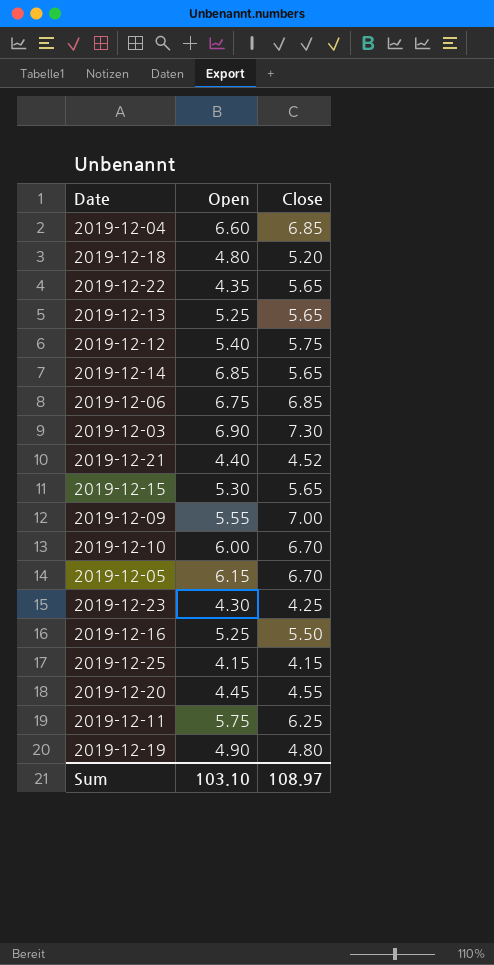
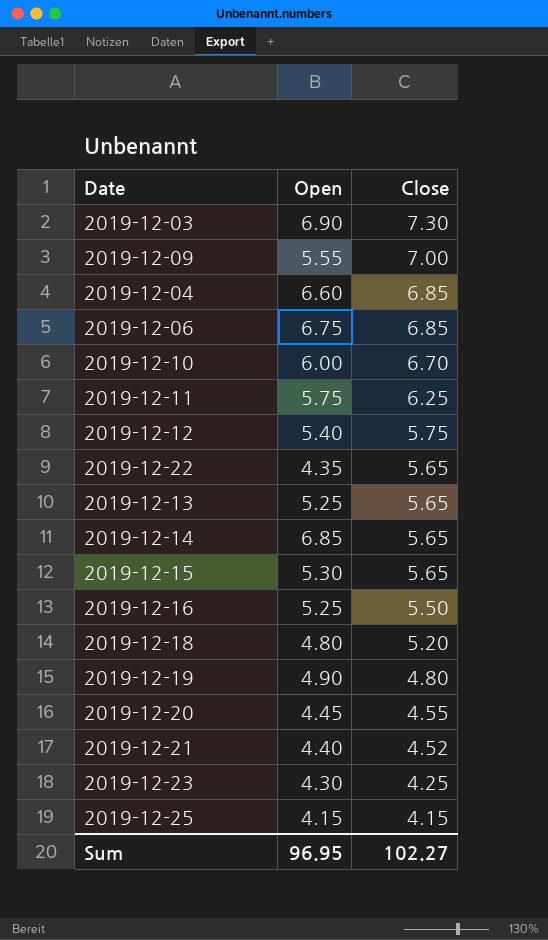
row order: none -> Close descending
row 2019-12-05: 6.15 | 6.70 -> none
Sum | Open: 103.10 -> 96.95
Sum | Close: 108.97 -> 102.27

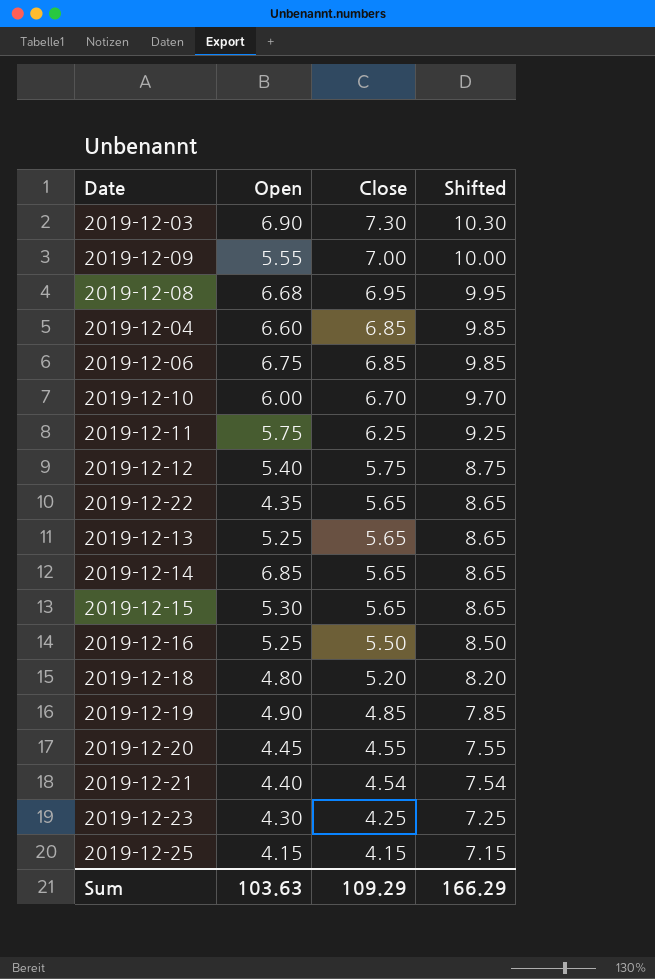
column Shifted | formula: none -> [Close] + 3
row 2019-12-08: none -> 6.68 | 6.95 | 9.95
2019-12-19 | Close: 4.80 -> 4.85
2019-12-21 | Close: 4.52 -> 4.54
Sum | Open: 96.95 -> 103.63
Sum | Close: 102.27 -> 109.29

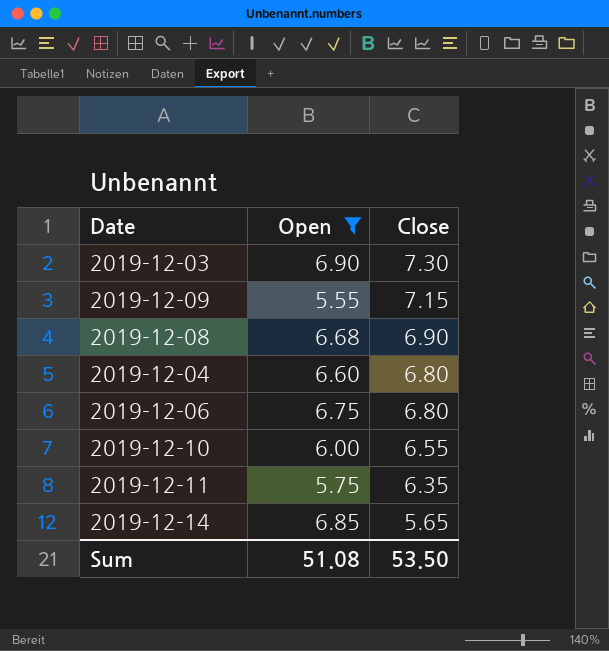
filter: none -> Open >= 5.55
column Shifted | formula: [Close] + 3 -> none
2019-12-09 | Close: 7.00 -> 7.15
2019-12-08 | Close: 6.95 -> 6.90
2019-12-04 | Close: 6.85 -> 6.80
2019-12-06 | Close: 6.85 -> 6.80
2019-12-10 | Close: 6.70 -> 6.55
2019-12-11 | Close: 6.25 -> 6.35
Sum | Open: 103.63 -> 51.08
Sum | Close: 109.29 -> 53.50

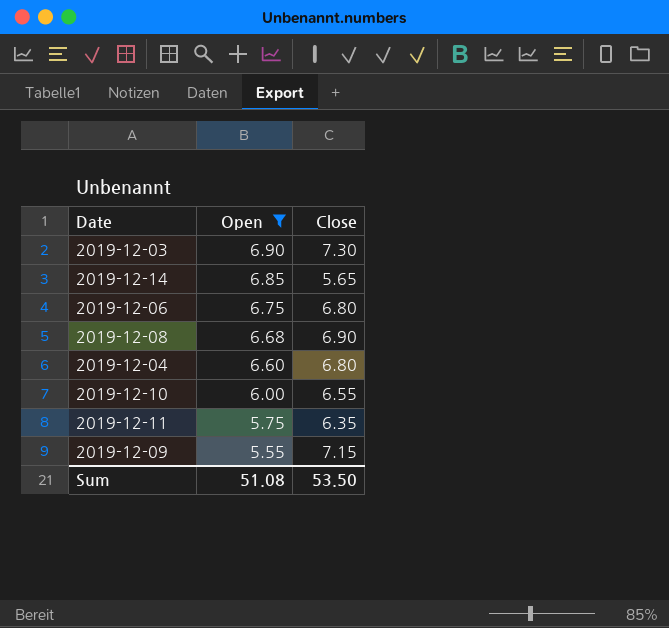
row order: Close descending -> Open descending

